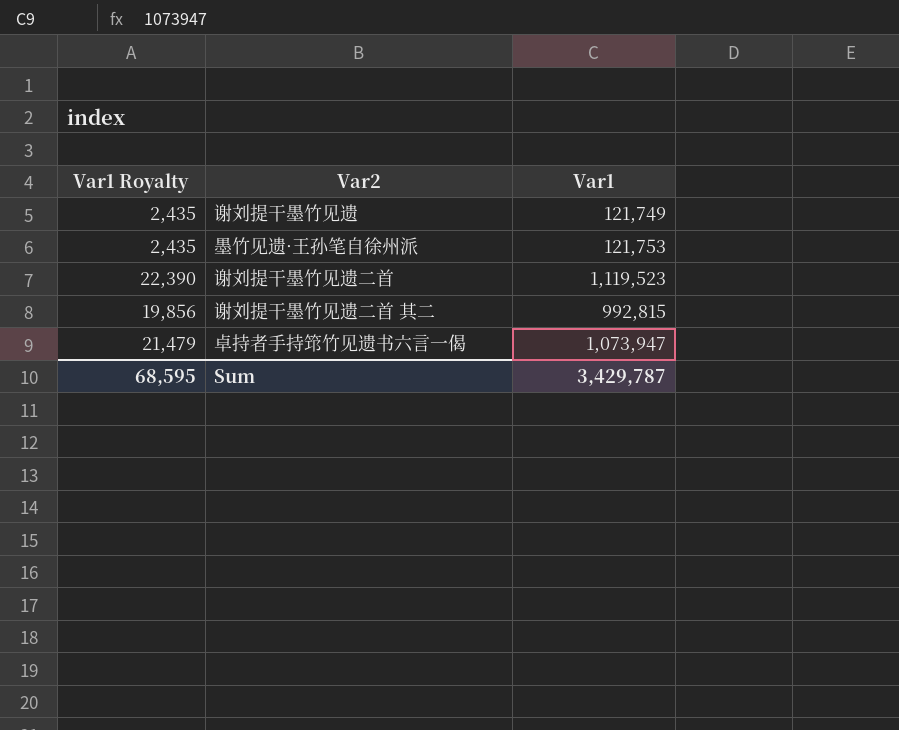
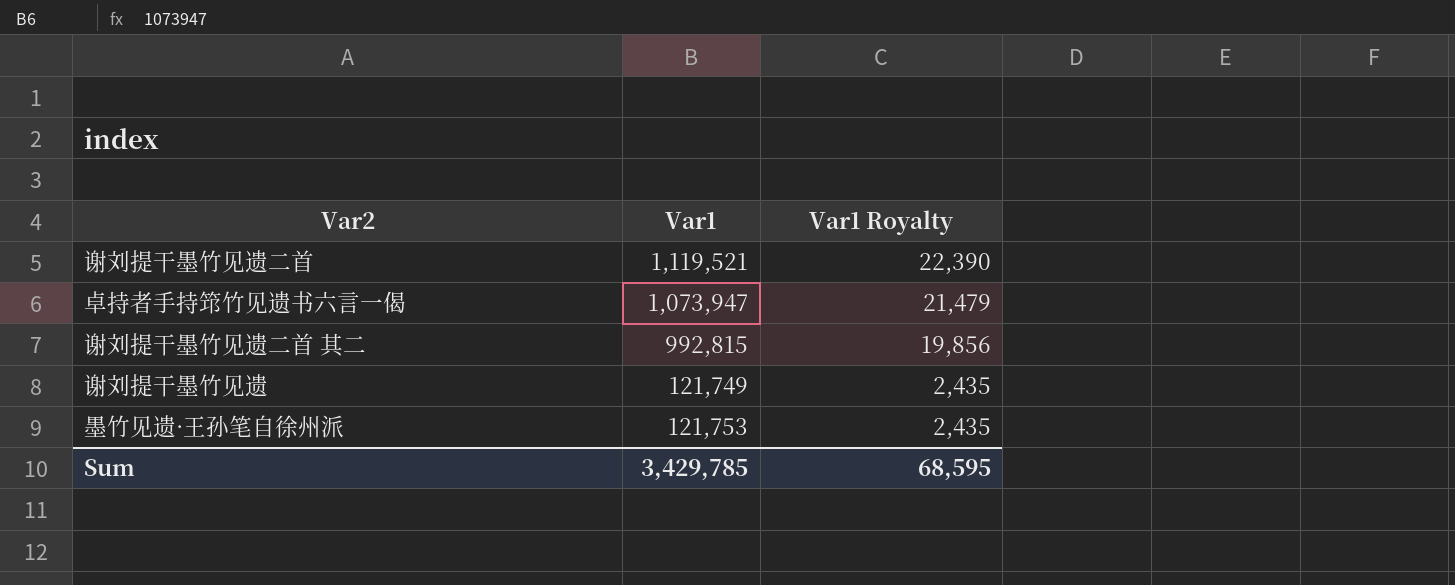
row order: none -> Var1 Royalty descending
column Var1 Royalty | position: 1 -> 3
谢刘提干墨竹见遗二首 | Var1: 1,119,523 -> 1,119,521
Sum | Var1: 3,429,787 -> 3,429,785

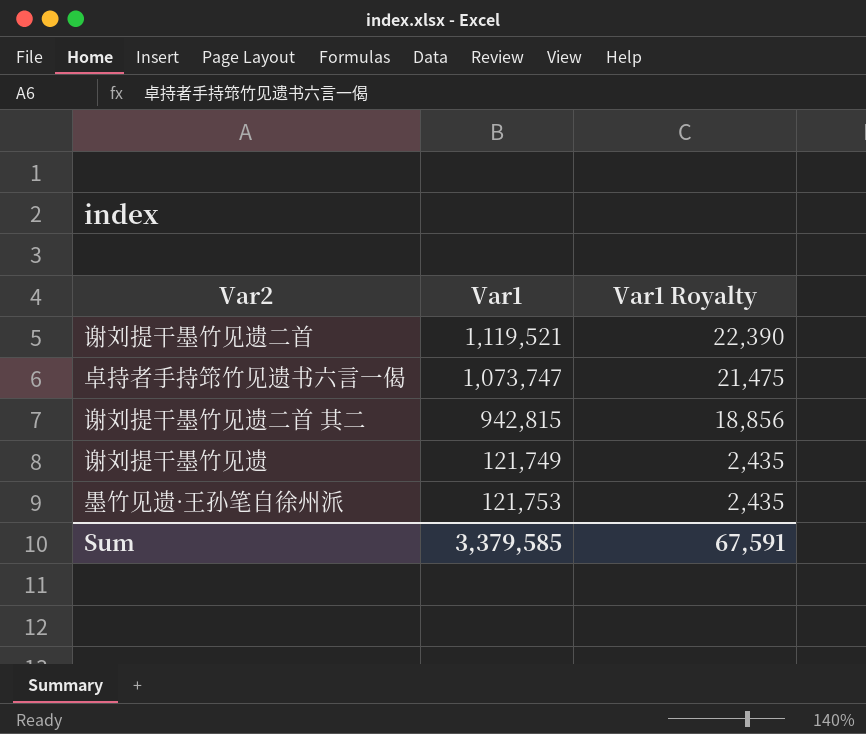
卓持者手持筇竹见遗书六言一偈 | Var1: 1,073,947 -> 1,073,747
卓持者手持筇竹见遗书六言一偈 | Var1 Royalty: 21,479 -> 21,475
谢刘提干墨竹见遗二首 其二 | Var1: 992,815 -> 942,815
谢刘提干墨竹见遗二首 其二 | Var1 Royalty: 19,856 -> 18,856
Sum | Var1: 3,429,785 -> 3,379,585
Sum | Var1 Royalty: 68,595 -> 67,591

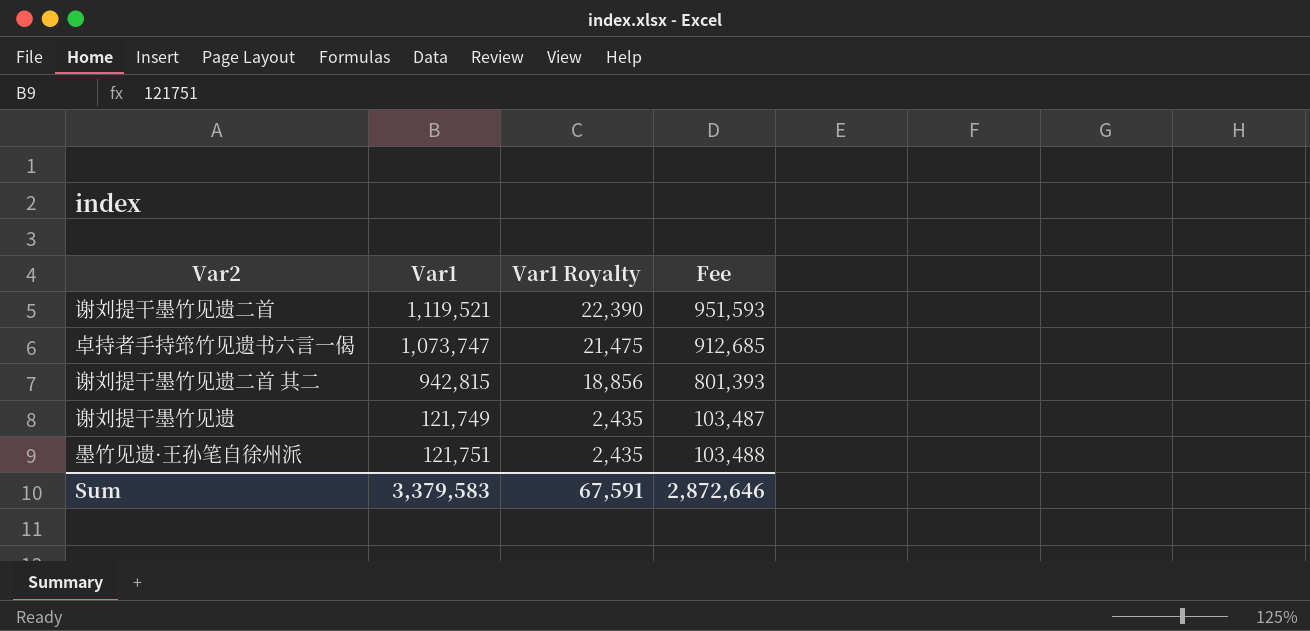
column Fee | formula: none -> [Var1] * 0.85
墨竹见遗·王孙笔自徐州派 | Var1: 121,753 -> 121,751
Sum | Var1: 3,379,585 -> 3,379,583

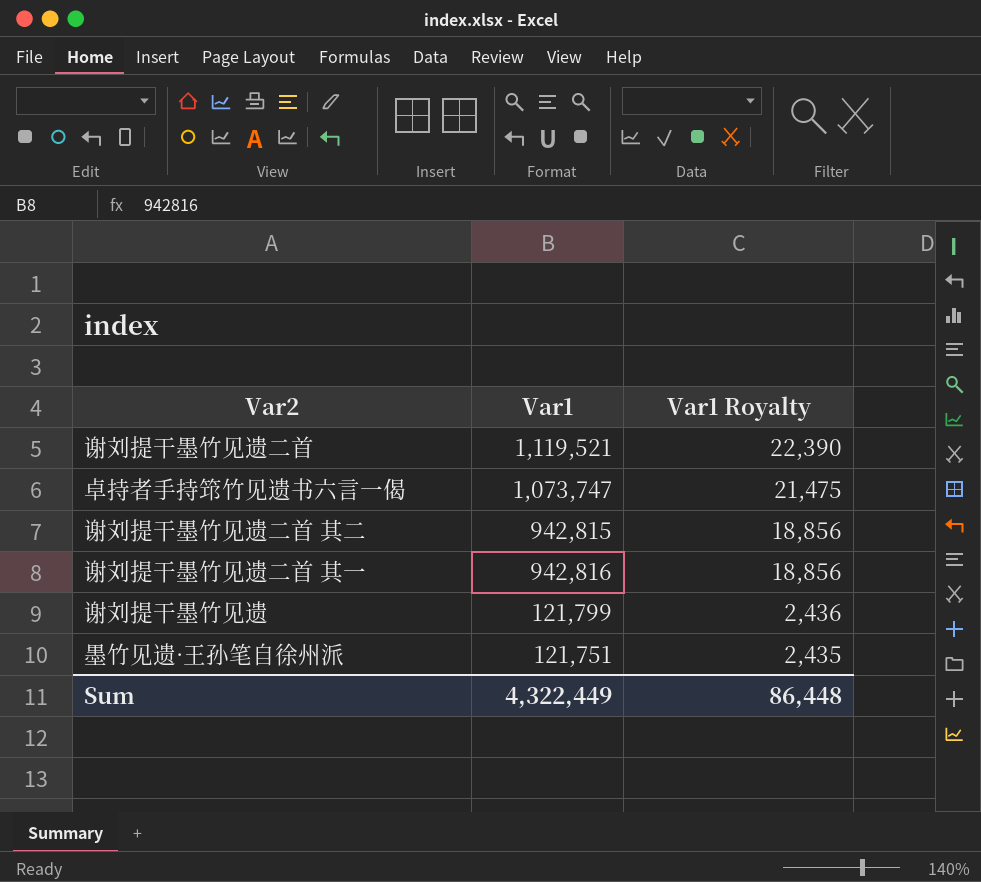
column Fee | formula: [Var1] * 0.85 -> none
row 谢刘提干墨竹见遗二首 其一: none -> 942,816 | 18,856
谢刘提干墨竹见遗 | Var1: 121,749 -> 121,799
谢刘提干墨竹见遗 | Var1 Royalty: 2,435 -> 2,436
Sum | Var1: 3,379,583 -> 4,322,449
Sum | Var1 Royalty: 67,591 -> 86,448

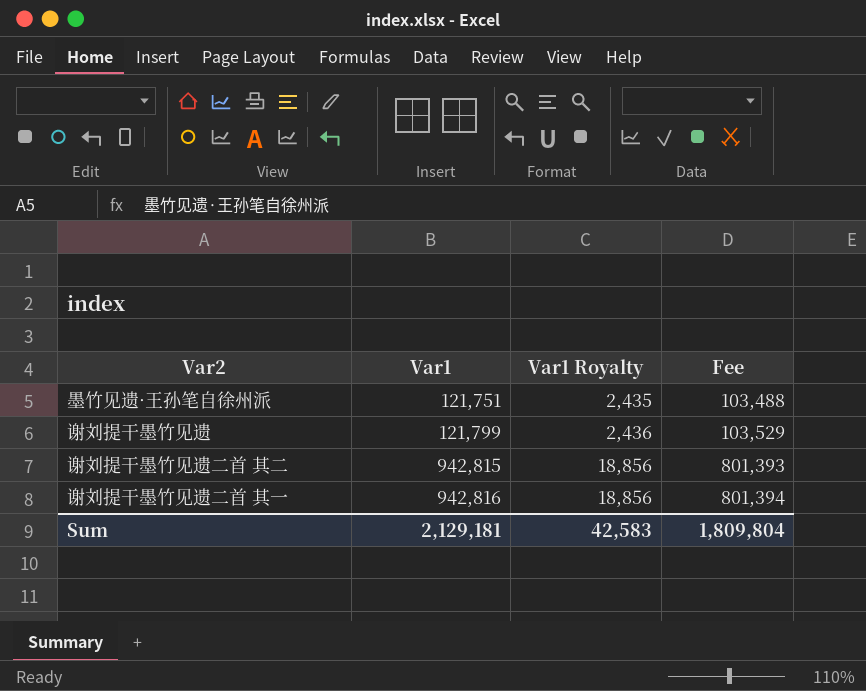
row order: Var1 Royalty descending -> Var1 ascending
column Fee | formula: none -> [Var1] * 0.85
row 谢刘提干墨竹见遗二首: 1,119,521 | 22,390 -> none
row 卓持者手持筇竹见遗书六言一偈: 1,073,747 | 21,475 -> none
Sum | Var1: 4,322,449 -> 2,129,181
Sum | Var1 Royalty: 86,448 -> 42,583

